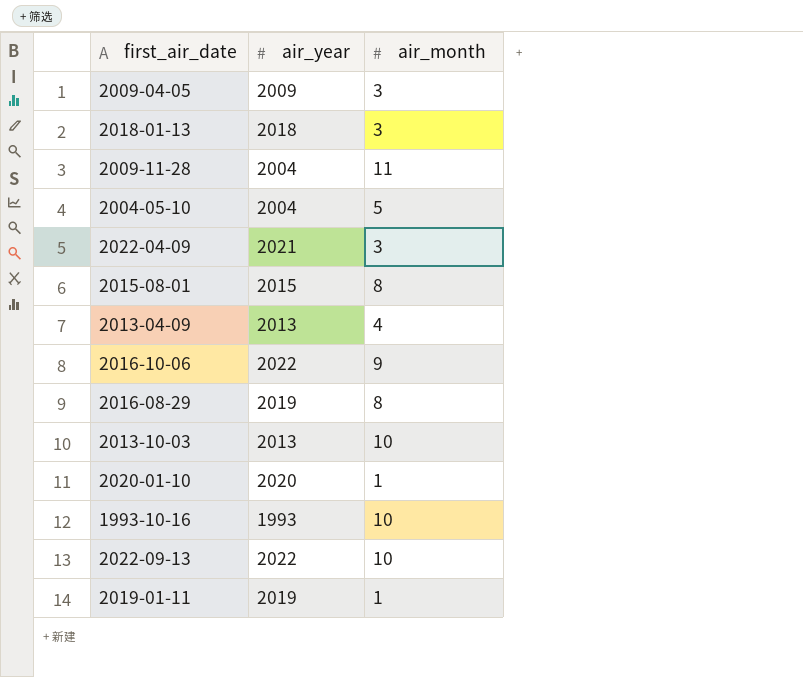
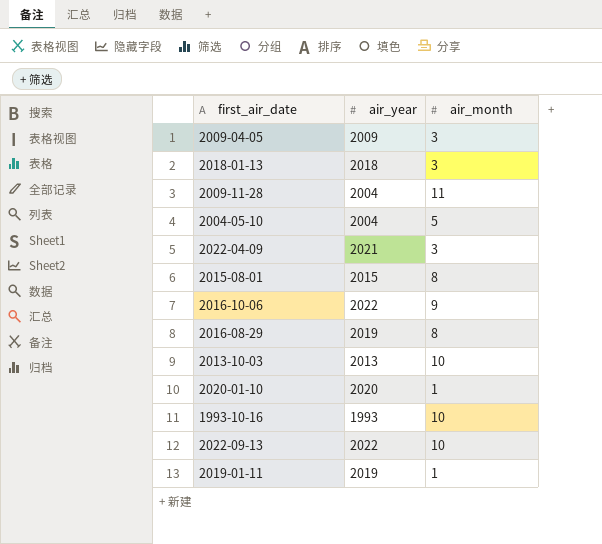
row 2013-04-09: 2013 | 4 -> none

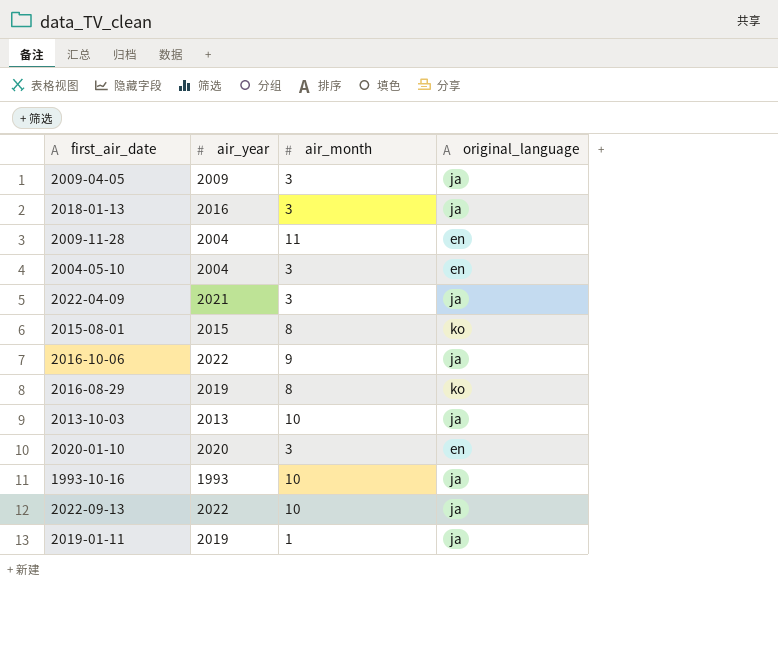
column original_language | position: none -> 4
2018-01-13 | air_year: 2018 -> 2016
2004-05-10 | air_month: 5 -> 3
2020-01-10 | air_month: 1 -> 3

